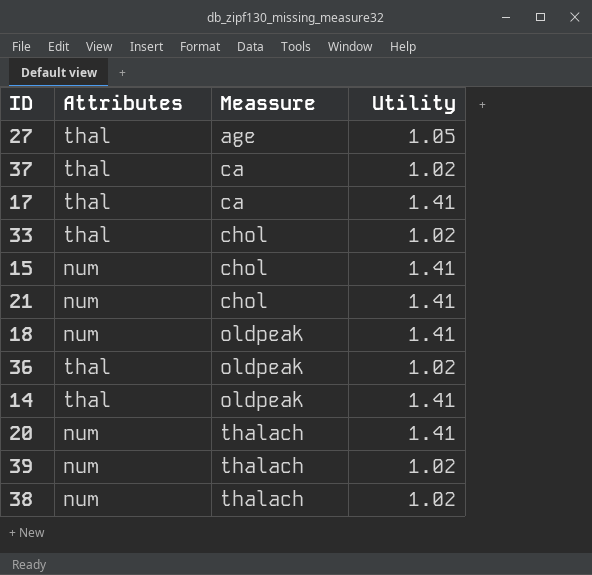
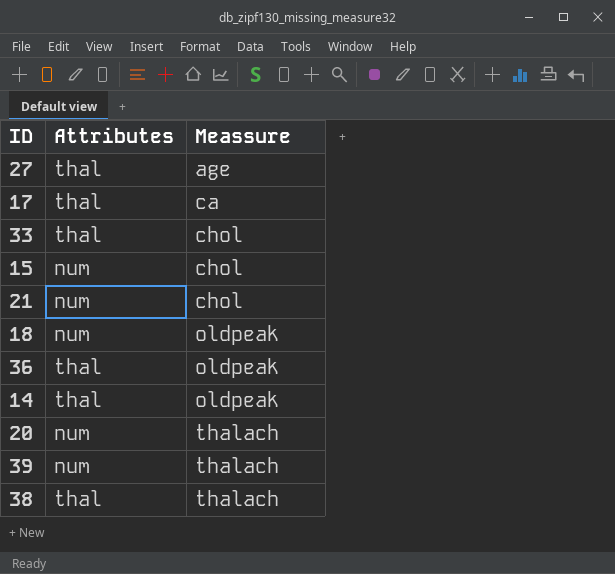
column Utility | position: 4 -> none
row 37: thal | ca | 1.02 -> none
38 | Attributes: num -> thal

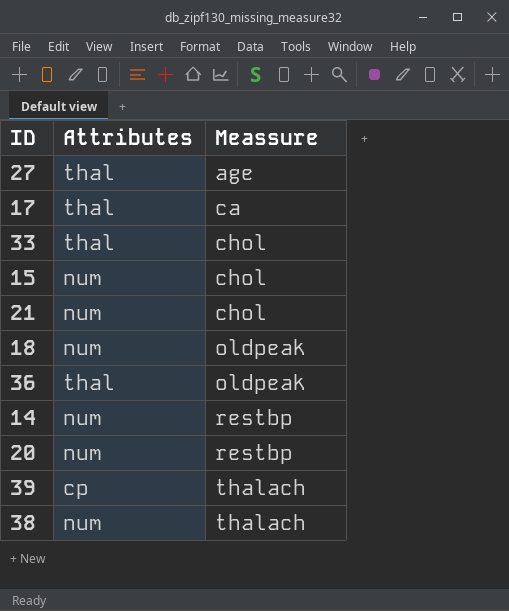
14 | Attributes: thal -> num
14 | Meassure: oldpeak -> restbp
20 | Meassure: thalach -> restbp
39 | Attributes: num -> cp
38 | Attributes: thal -> num

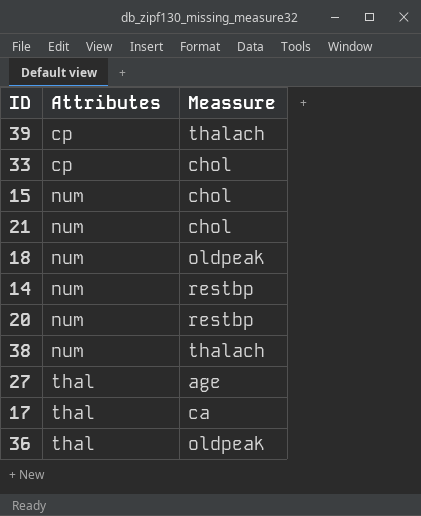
row order: Meassure ascending -> Attributes ascending
33 | Attributes: thal -> cp

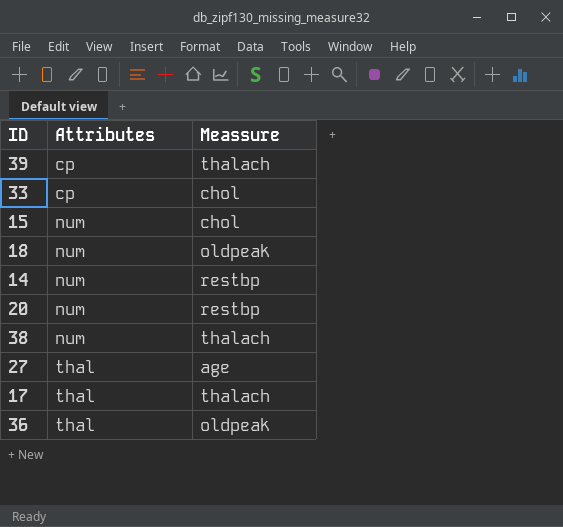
row 21: num | chol -> none
17 | Meassure: ca -> thalach

